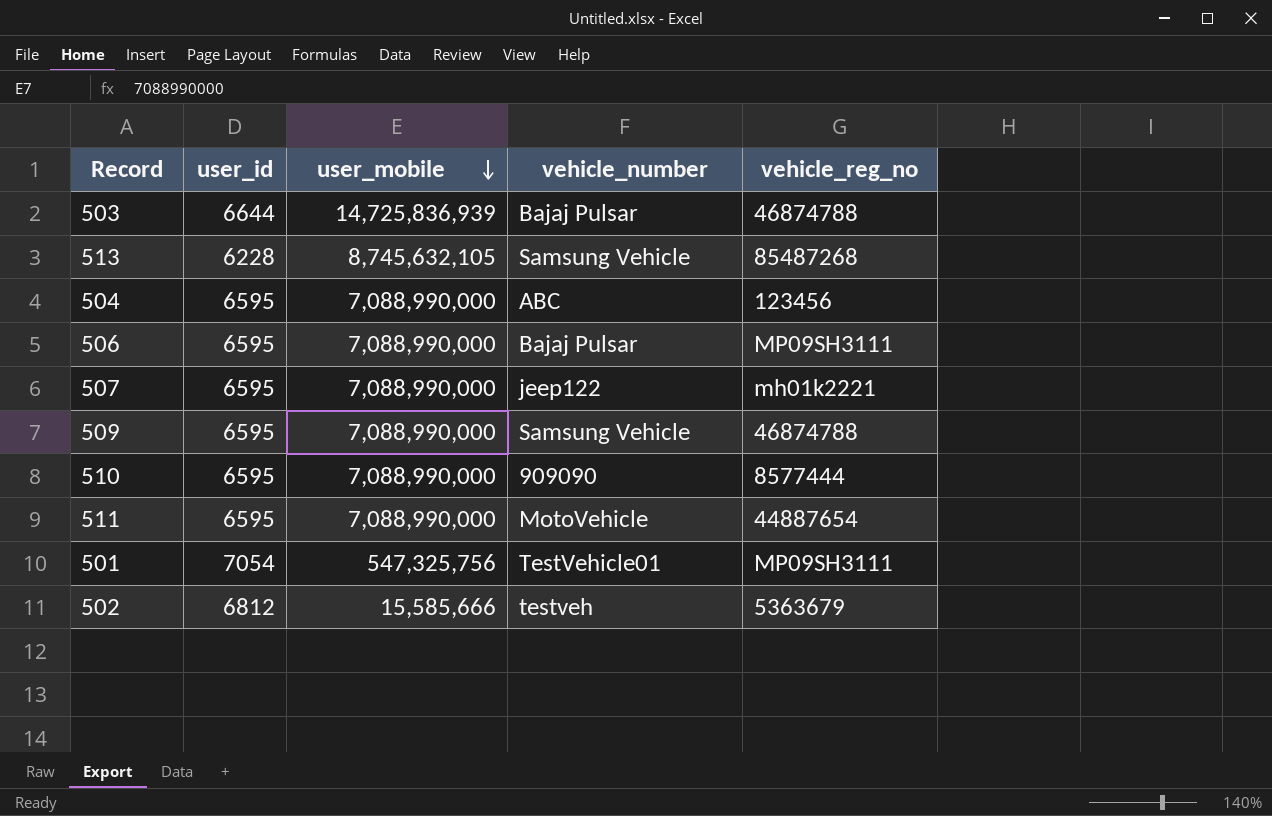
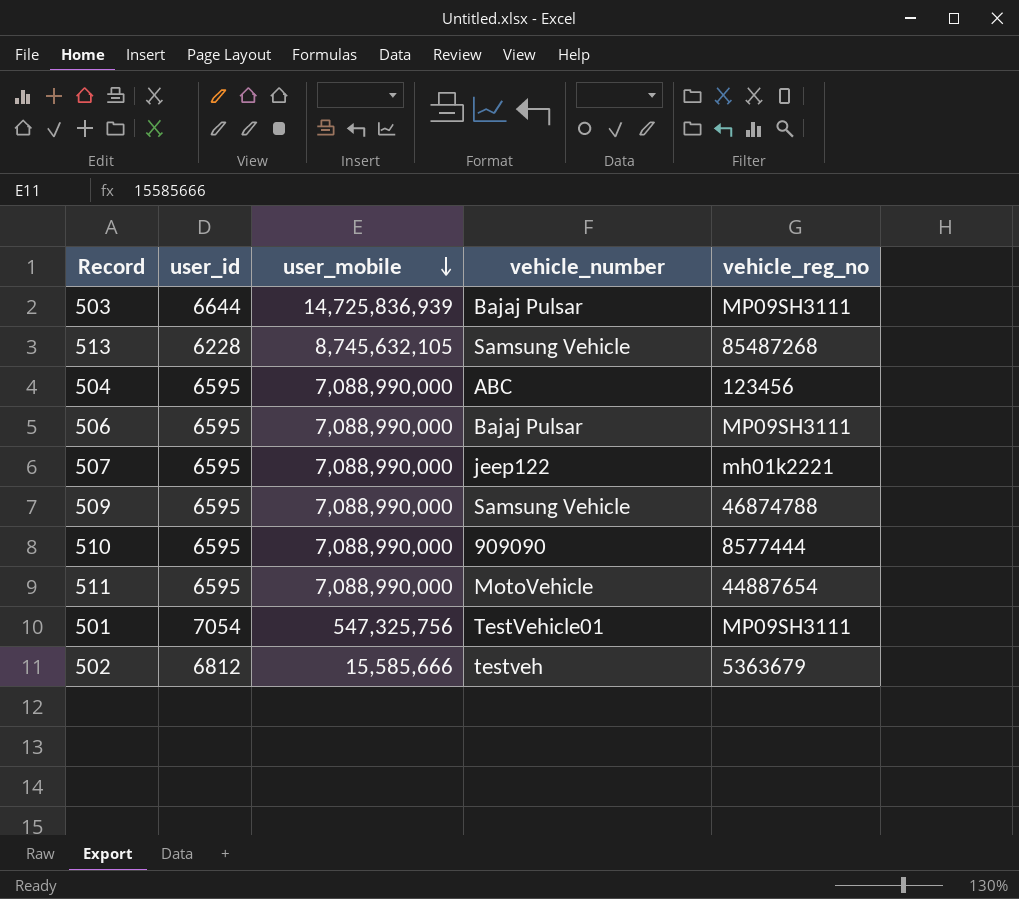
503 | vehicle_reg_no: 46874788 -> MP09SH3111

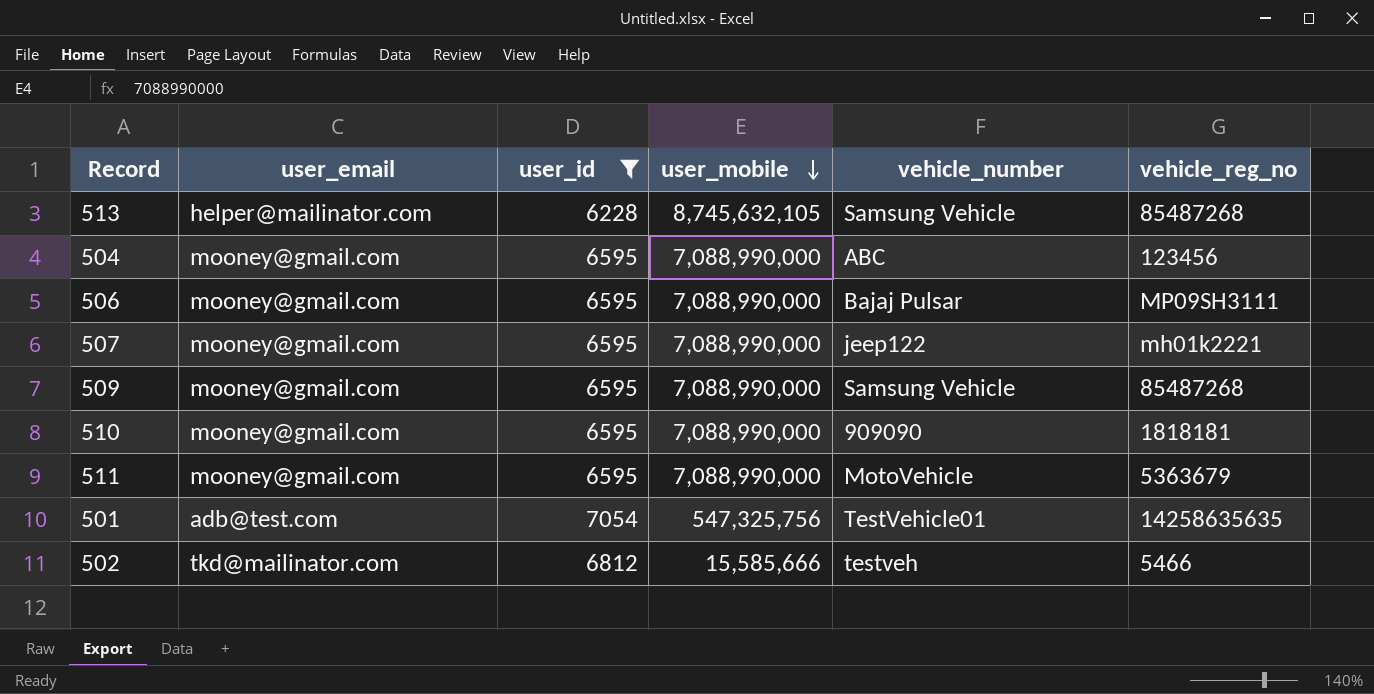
filter: none -> user_id != 6644
column user_email | position: none -> 2
509 | vehicle_reg_no: 46874788 -> 85487268
510 | vehicle_reg_no: 8577444 -> 1818181
511 | vehicle_reg_no: 44887654 -> 5363679
501 | vehicle_reg_no: MP09SH3111 -> 14258635635
502 | vehicle_reg_no: 5363679 -> 5466

